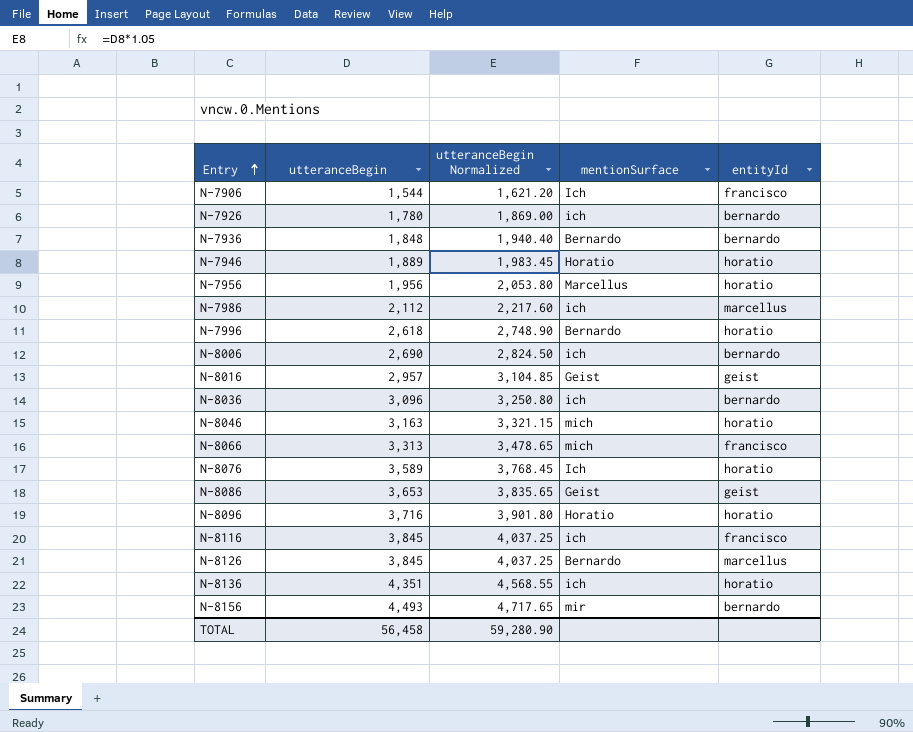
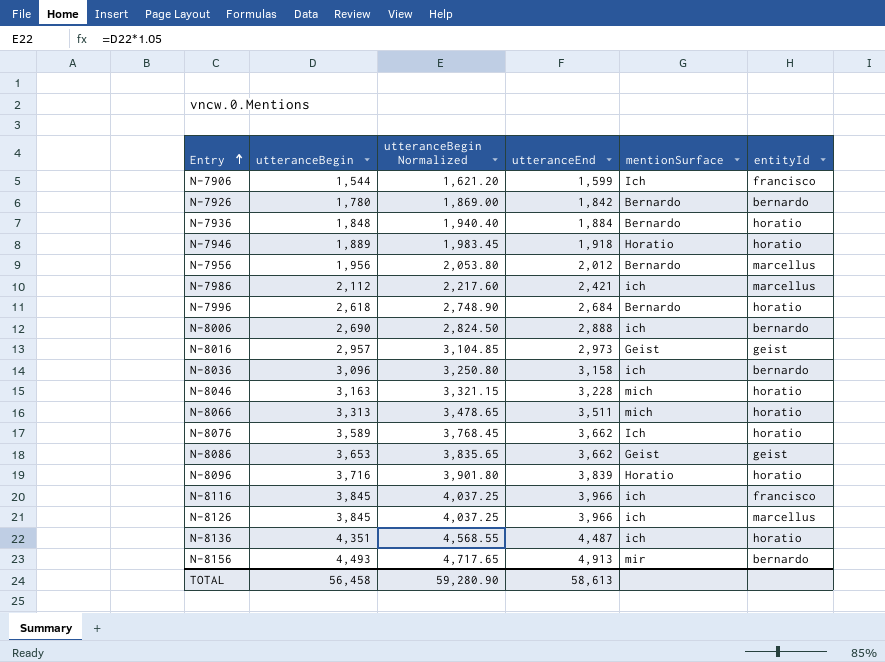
column utteranceEnd | position: none -> 4
N-7926 | mentionSurface: ich -> Bernardo
N-7936 | entityId: bernardo -> horatio
N-7956 | mentionSurface: Marcellus -> Bernardo
N-7956 | entityId: horatio -> marcellus
N-8066 | entityId: francisco -> horatio
N-8126 | mentionSurface: Bernardo -> ich

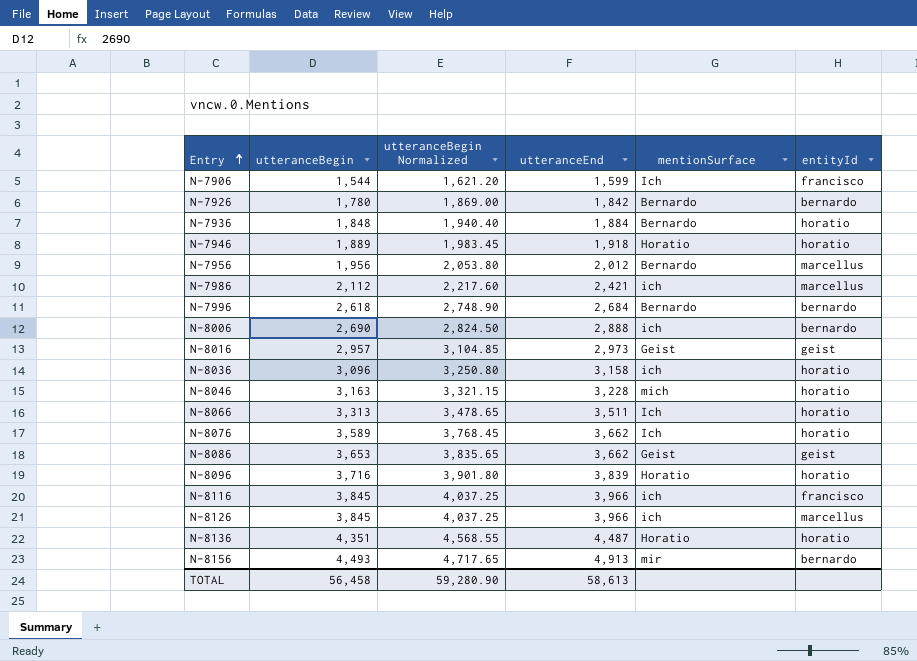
N-7996 | entityId: horatio -> bernardo
N-8036 | entityId: bernardo -> horatio
N-8066 | mentionSurface: mich -> Ich
N-8136 | mentionSurface: ich -> Horatio

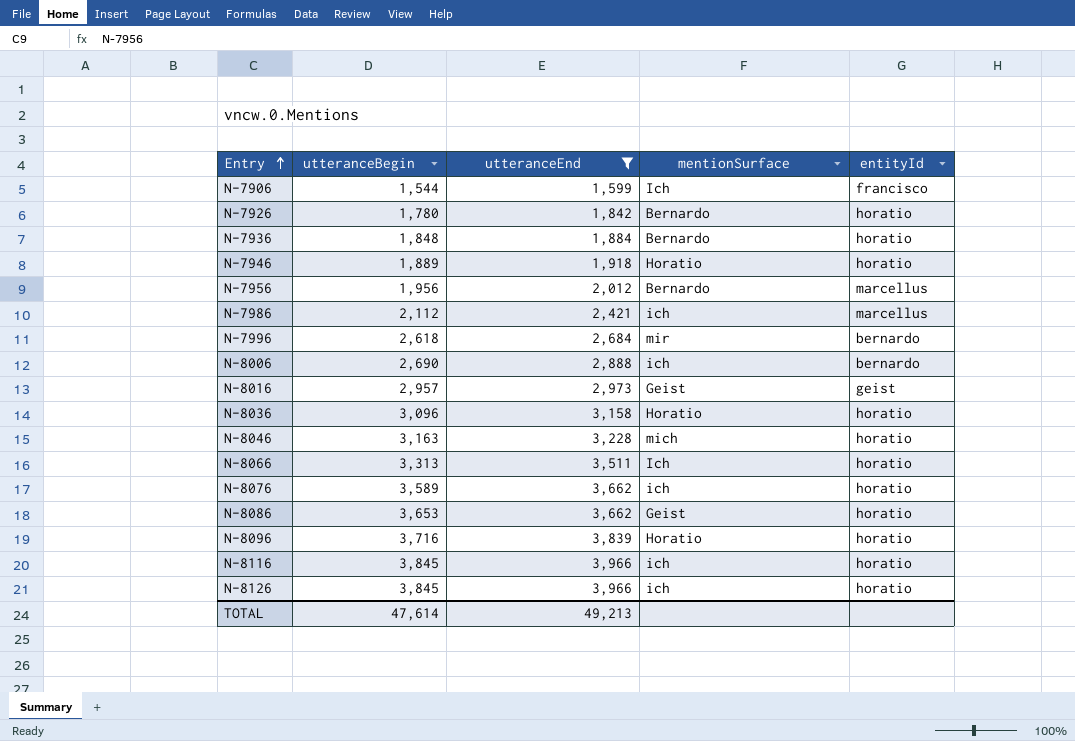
filter: none -> utteranceEnd <= 3,966
column utteranceBegin Normalized | formula: [utteranceBegin] * 1.05 -> none
N-7926 | entityId: bernardo -> horatio
N-7996 | mentionSurface: Bernardo -> mir
N-8036 | mentionSurface: ich -> Horatio
N-8076 | mentionSurface: Ich -> ich
N-8086 | entityId: geist -> horatio
N-8116 | entityId: francisco -> horatio
N-8126 | entityId: marcellus -> horatio
TOTAL | utteranceBegin: 56,458 -> 47,614
TOTAL | utteranceEnd: 58,613 -> 49,213

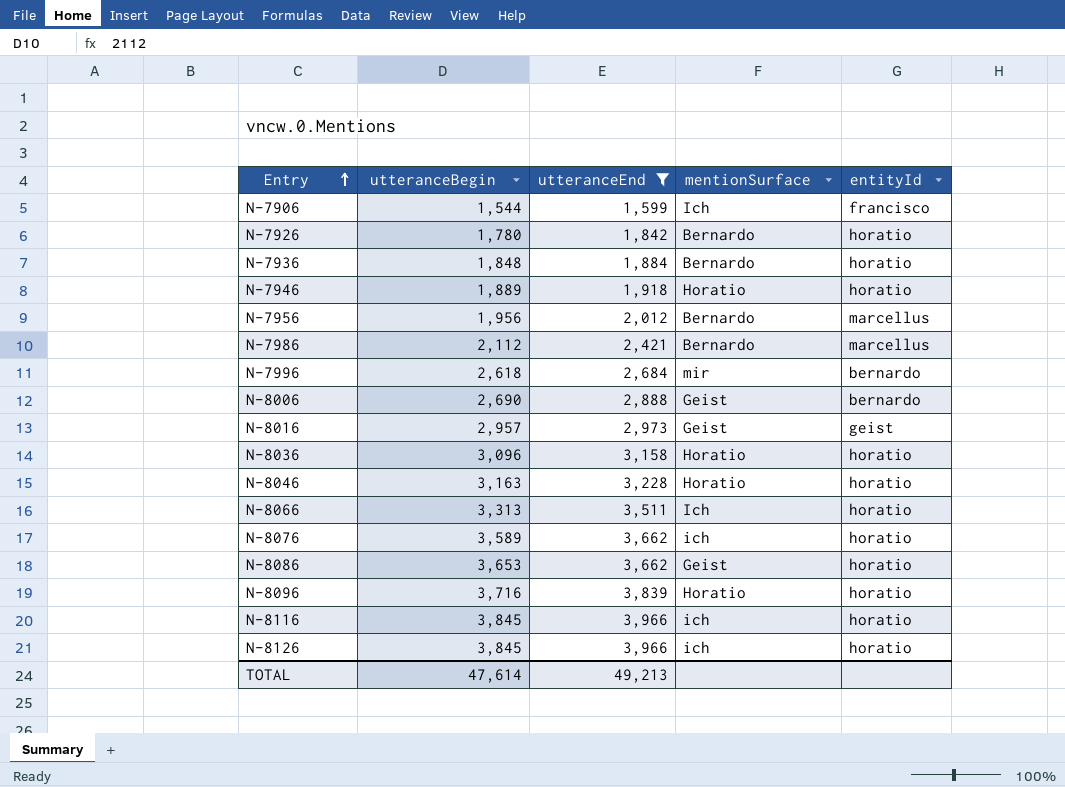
N-7986 | mentionSurface: ich -> Bernardo
N-8006 | mentionSurface: ich -> Geist
N-8046 | mentionSurface: mich -> Horatio

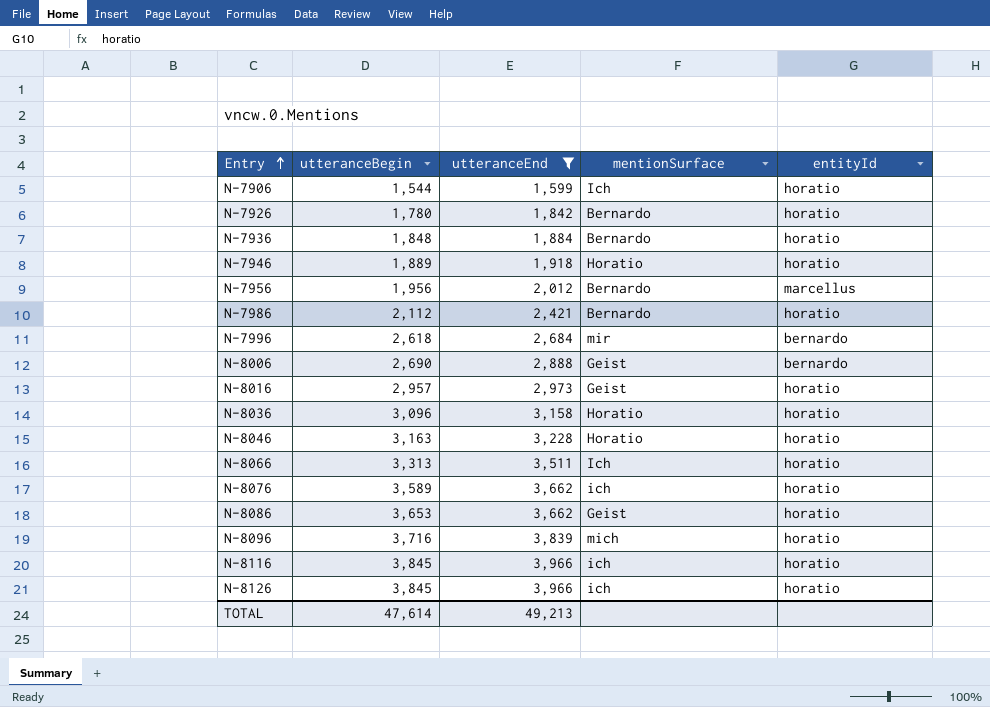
N-7906 | entityId: francisco -> horatio
N-7986 | entityId: marcellus -> horatio
N-8016 | entityId: geist -> horatio
N-8096 | mentionSurface: Horatio -> mich

